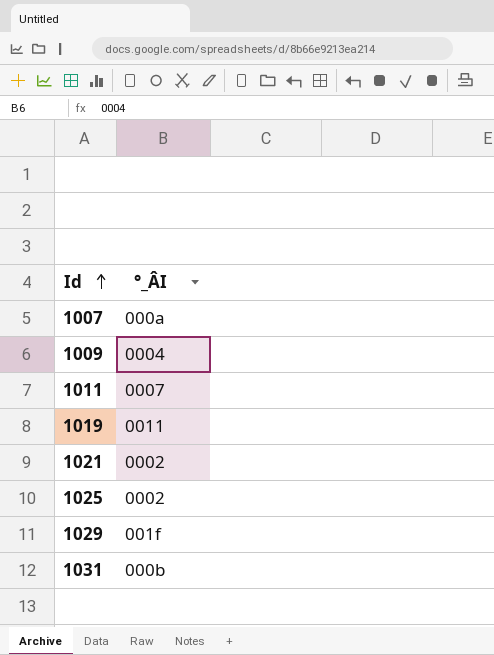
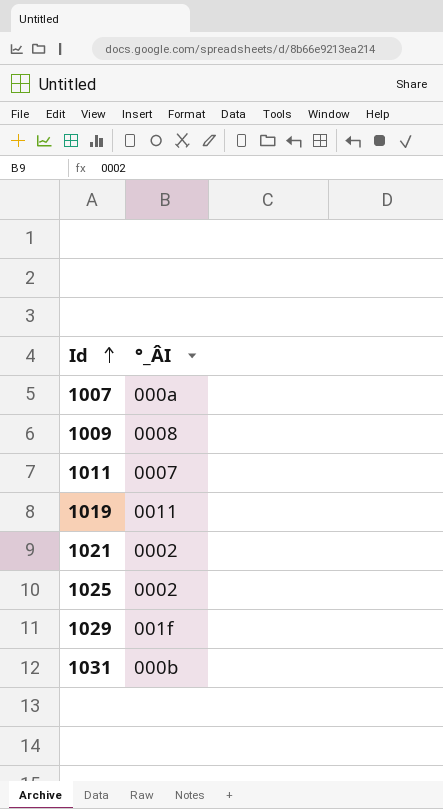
1009 | °_ÂI: 0004 -> 0008

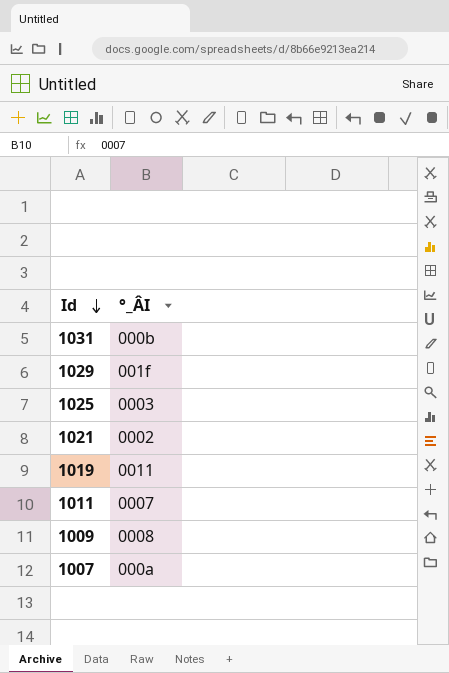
row order: Id ascending -> Id descending
1025 | °_ÂI: 0002 -> 0003

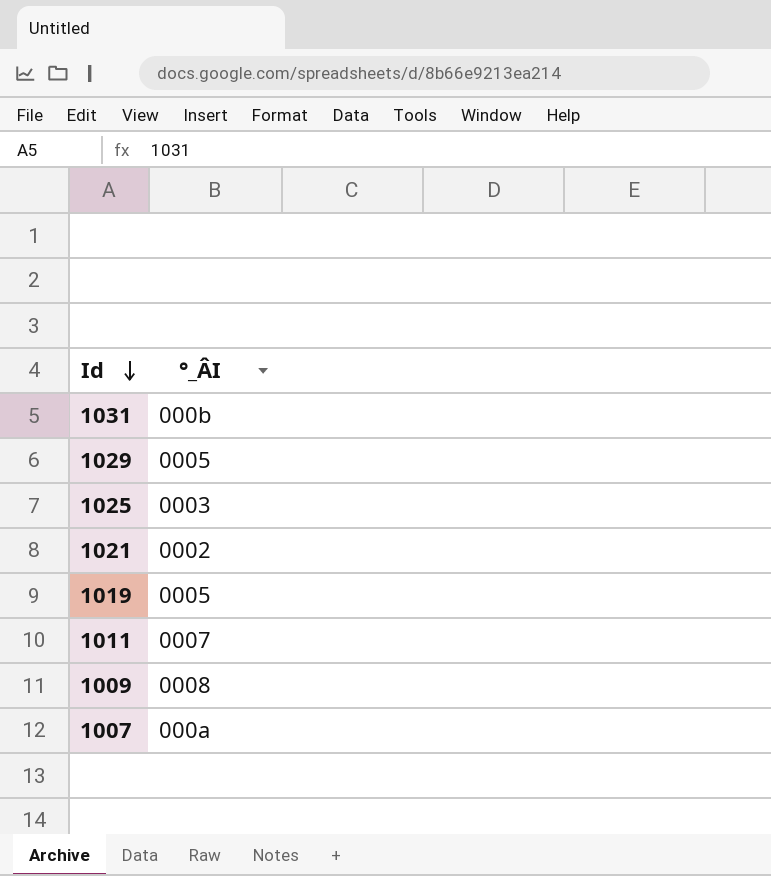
1029 | °_ÂI: 001f -> 0005
1019 | °_ÂI: 0011 -> 0005

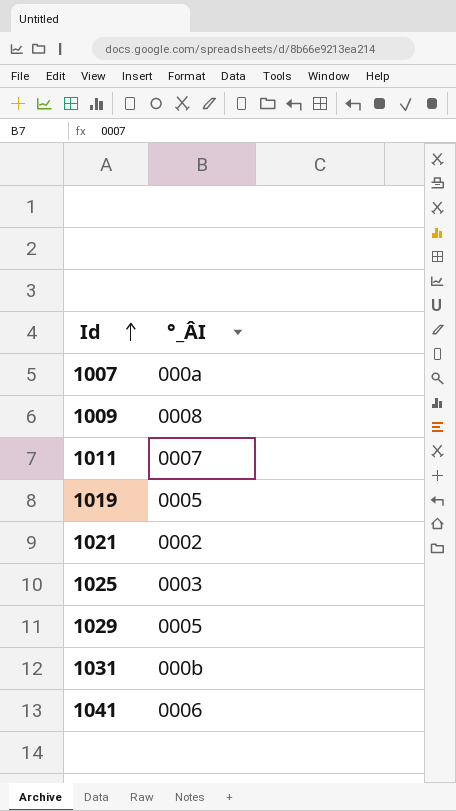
row order: Id descending -> Id ascending
row 1041: none -> 0006

